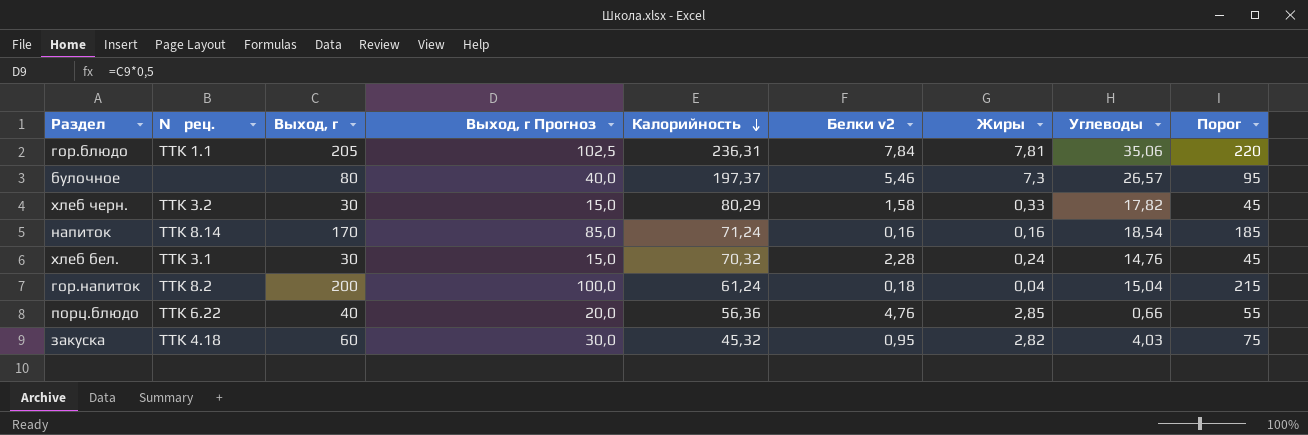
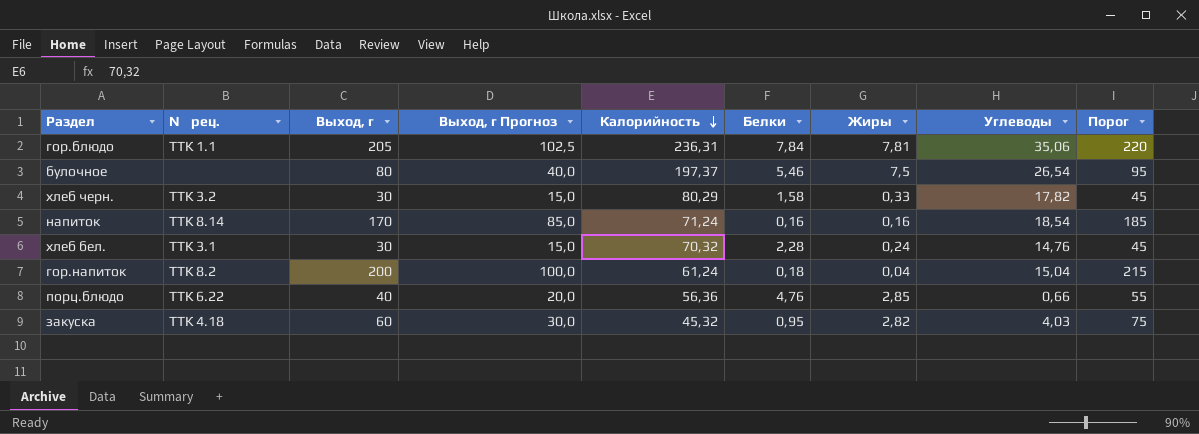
column name: Белки v2 -> Белки
булочное | Жиры: 7,3 -> 7,5
булочное | Углеводы: 26,57 -> 26,54

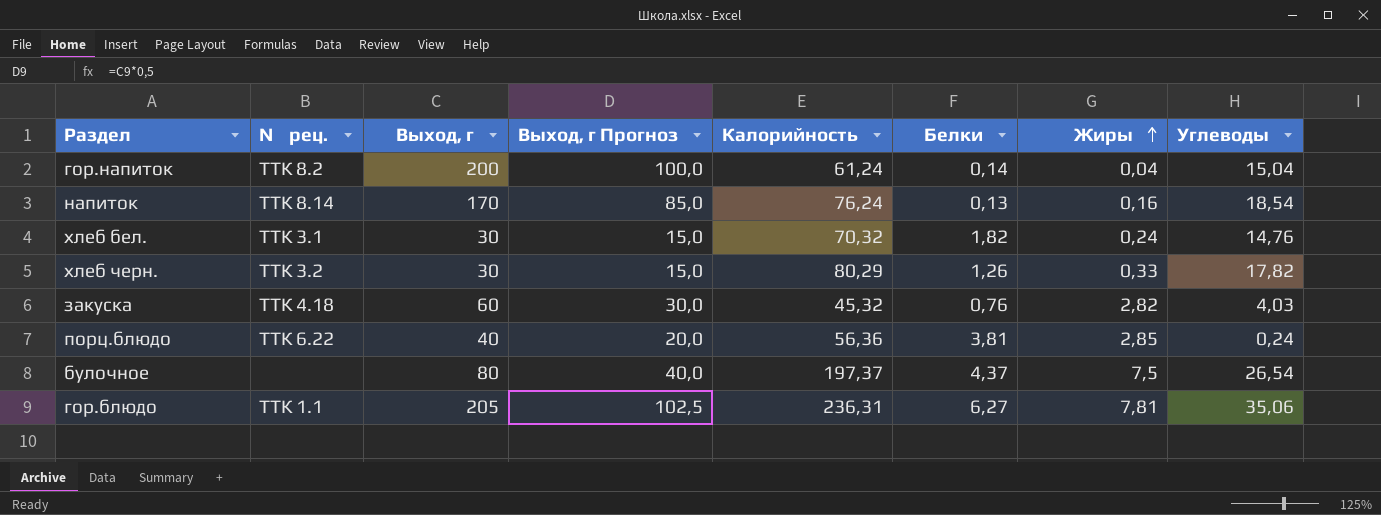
row order: Калорийность descending -> Жиры ascending
column Порог | formula: [Выход, г] + 15 -> none
гор.напиток | Белки: 0,18 -> 0,14
напиток | Калорийность: 71,24 -> 76,24
напиток | Белки: 0,16 -> 0,13
хлеб бел. | Белки: 2,28 -> 1,82
хлеб черн. | Белки: 1,58 -> 1,26
закуска | Белки: 0,95 -> 0,76
порц.блюдо | Белки: 4,76 -> 3,81
порц.блюдо | Углеводы: 0,66 -> 0,24
булочное | Белки: 5,46 -> 4,37
гор.блюдо | Белки: 7,84 -> 6,27

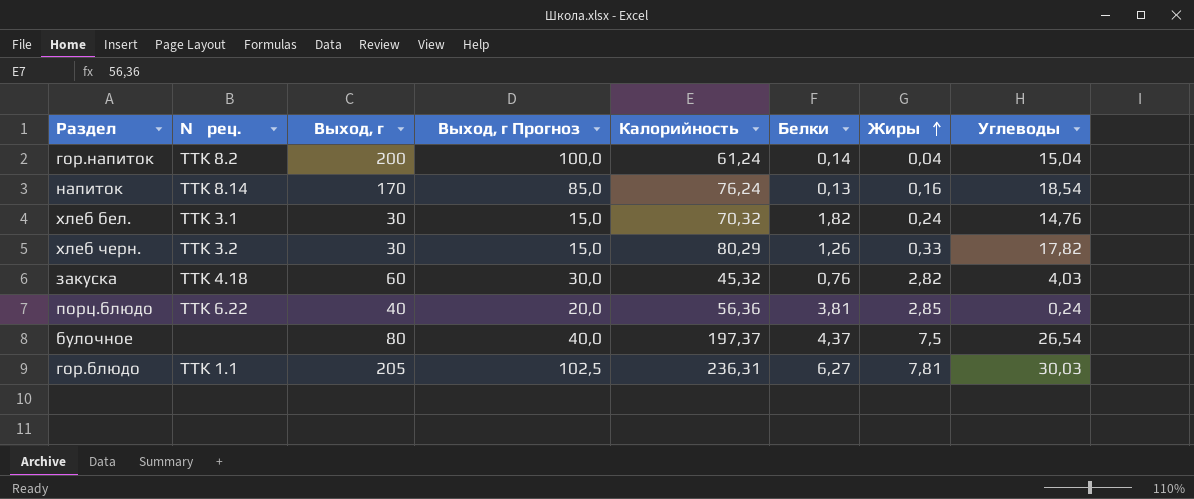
гор.блюдо | Углеводы: 35,06 -> 30,03

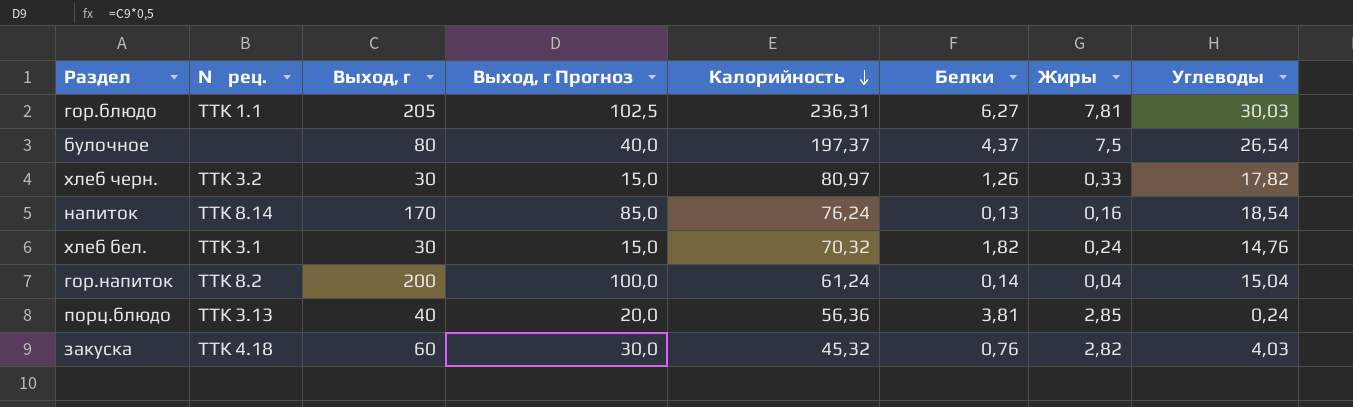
row order: Жиры ascending -> Калорийность descending
хлеб черн. | Калорийность: 80,29 -> 80,97
порц.блюдо | № рец.: ТТК 6.22 -> ТТК 3.13

